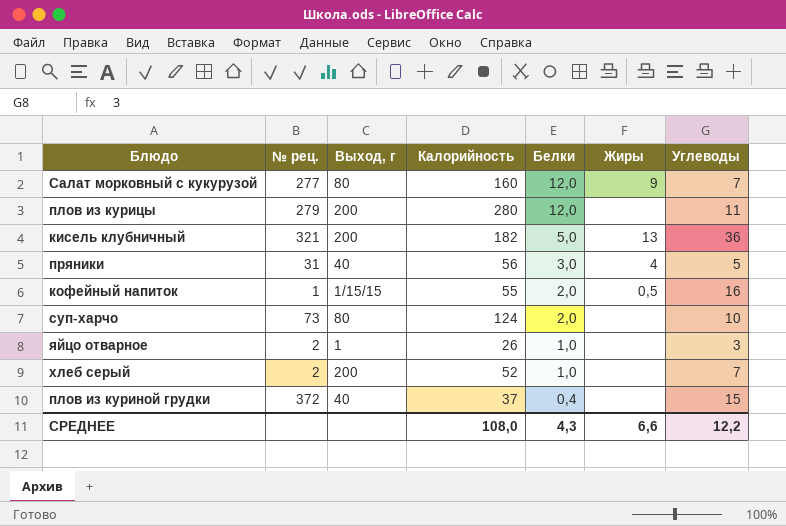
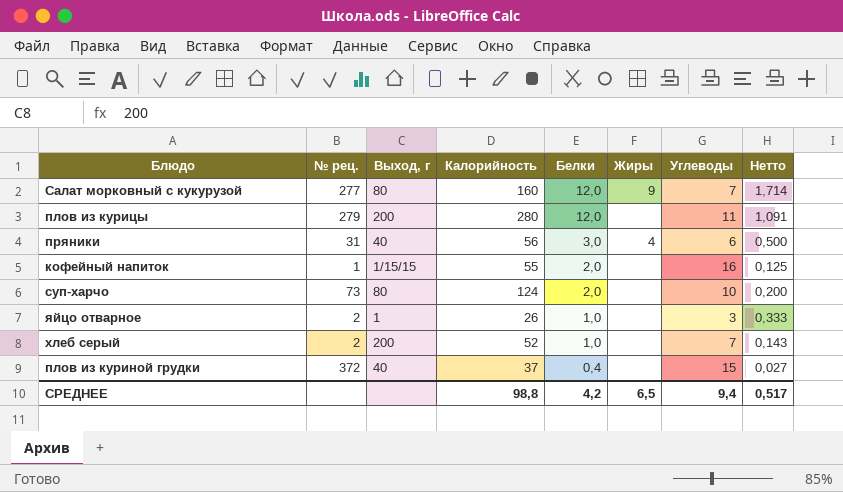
column Нетто | formula: none -> [Белки] / [Углеводы]
row кисель клубничный: 321 | 200 | 182 | 5,0 | 13 | 36 -> none
пряники | Углеводы: 5 -> 6
кофейный напиток | Жиры: 0,5 -> none
СРЕДНЕЕ | Калорийность: 108,0 -> 98,8
СРЕДНЕЕ | Белки: 4,3 -> 4,2
СРЕДНЕЕ | Жиры: 6,6 -> 6,5
СРЕДНЕЕ | Углеводы: 12,2 -> 9,4

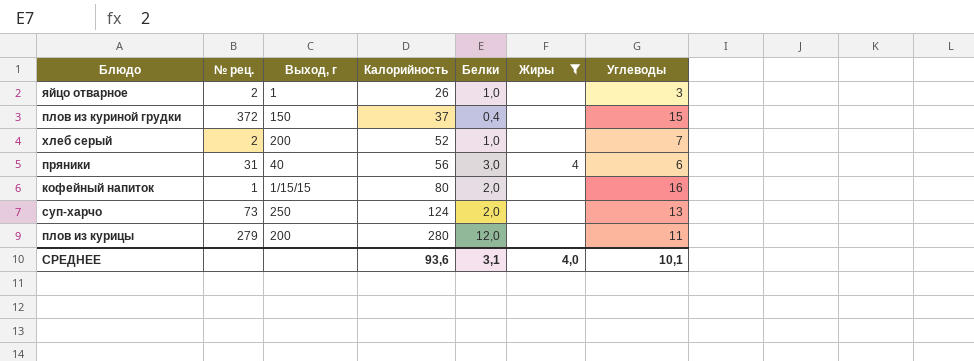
filter: none -> Жиры != 9
row order: Белки descending -> Калорийность ascending
column Нетто | formula: [Белки] / [Углеводы] -> none
плов из куриной грудки | Выход, г: 40 -> 150
кофейный напиток | Калорийность: 55 -> 80
суп-харчо | Выход, г: 80 -> 250
суп-харчо | Углеводы: 10 -> 13
СРЕДНЕЕ | Калорийность: 98,8 -> 93,6
СРЕДНЕЕ | Белки: 4,2 -> 3,1
СРЕДНЕЕ | Жиры: 6,5 -> 4,0
СРЕДНЕЕ | Углеводы: 9,4 -> 10,1

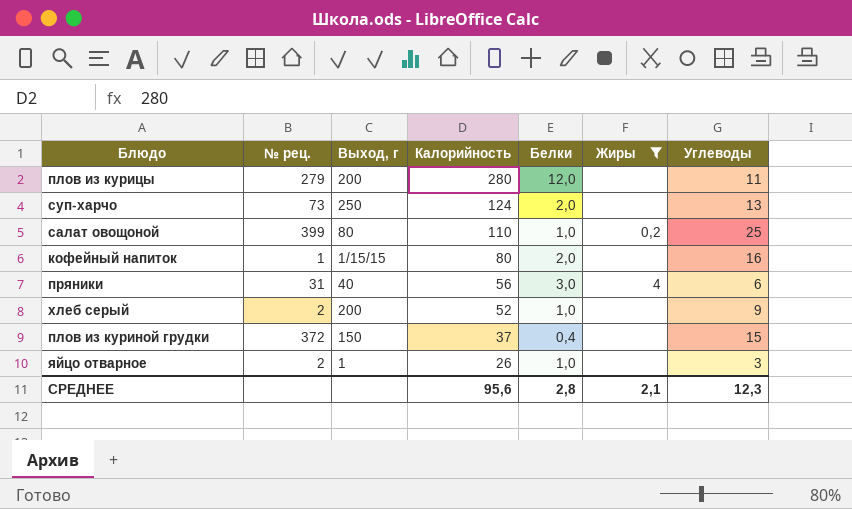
row order: Калорийность ascending -> Калорийность descending
row салат овощоной: none -> 399 | 80 | 110 | 1,0 | 0,2 | 25
хлеб серый | Углеводы: 7 -> 9
СРЕДНЕЕ | Калорийность: 93,6 -> 95,6
СРЕДНЕЕ | Белки: 3,1 -> 2,8
СРЕДНЕЕ | Жиры: 4,0 -> 2,1
СРЕДНЕЕ | Углеводы: 10,1 -> 12,3

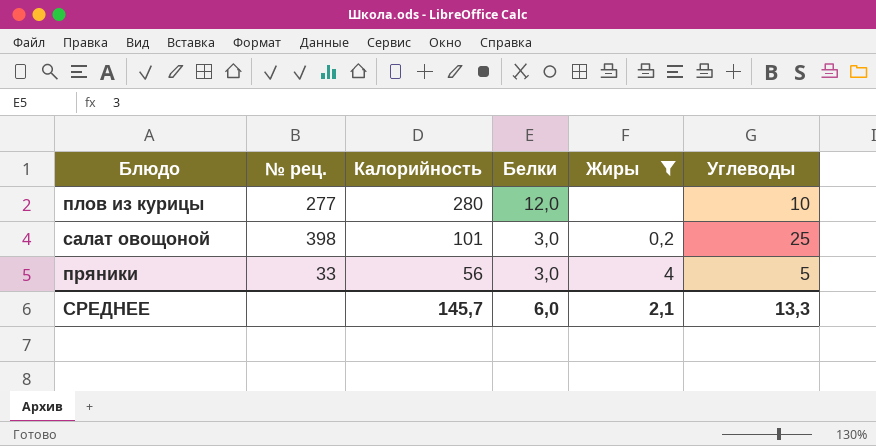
column Выход, г | position: 3 -> none
row суп-харчо: 73 | 250 | 124 | 2,0 | none | 13 -> none
row кофейный напиток: 1 | 1/15/15 | 80 | 2,0 | none | 16 -> none
row хлеб серый: 2 | 200 | 52 | 1,0 | none | 9 -> none
row плов из куриной грудки: 372 | 150 | 37 | 0,4 | none | 15 -> none
row яйцо отварное: 2 | 1 | 26 | 1,0 | none | 3 -> none
плов из курицы | № рец.: 279 -> 277
плов из курицы | Углеводы: 11 -> 10
салат овощоной | № рец.: 399 -> 398
салат овощоной | Калорийность: 110 -> 101
салат овощоной | Белки: 1,0 -> 3,0
пряники | № рец.: 31 -> 33
пряники | Углеводы: 6 -> 5
СРЕДНЕЕ | Калорийность: 95,6 -> 145,7
СРЕДНЕЕ | Белки: 2,8 -> 6,0
СРЕДНЕЕ | Углеводы: 12,3 -> 13,3

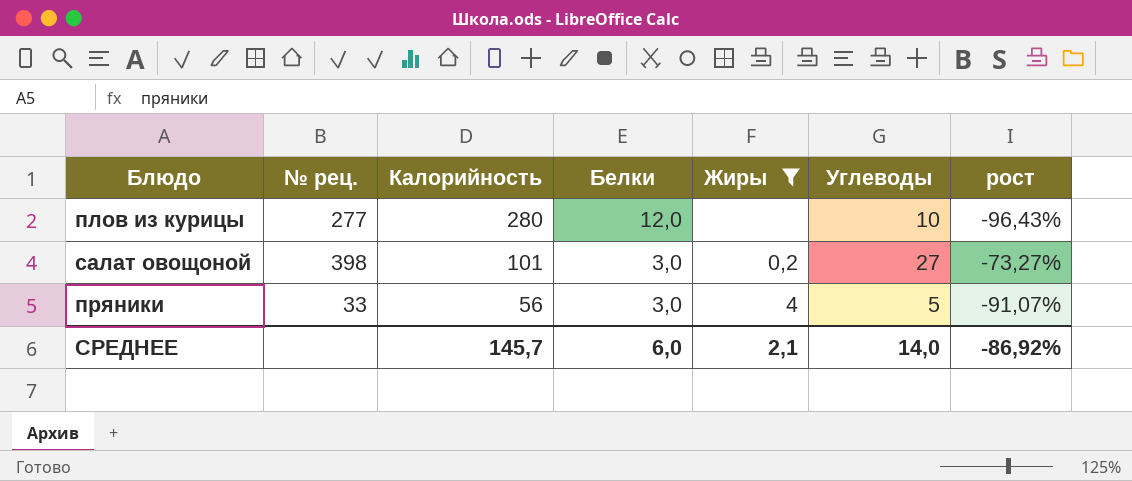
column рост | formula: none -> ([Углеводы] - [Калорийность]) / [Калорийность]
салат овощоной | Углеводы: 25 -> 27
СРЕДНЕЕ | Углеводы: 13,3 -> 14,0

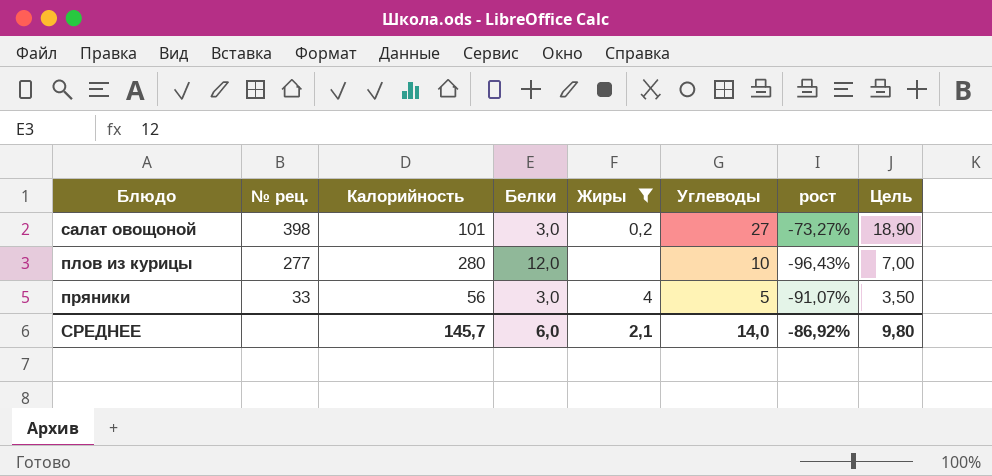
row order: Калорийность descending -> № рец. descending
column Цель | formula: none -> [Углеводы] * 0,7

